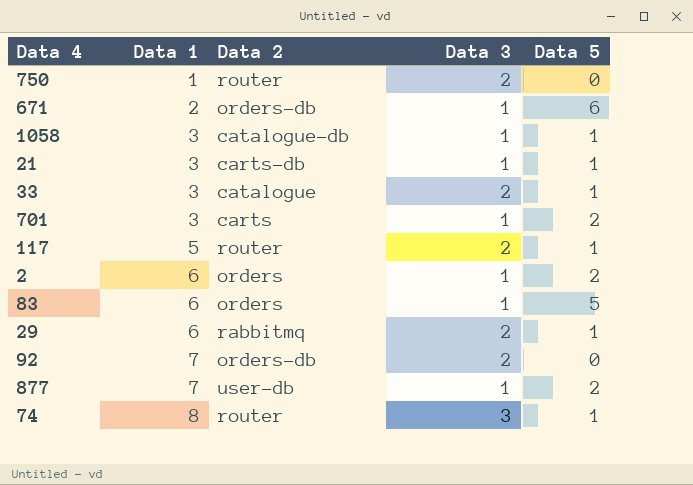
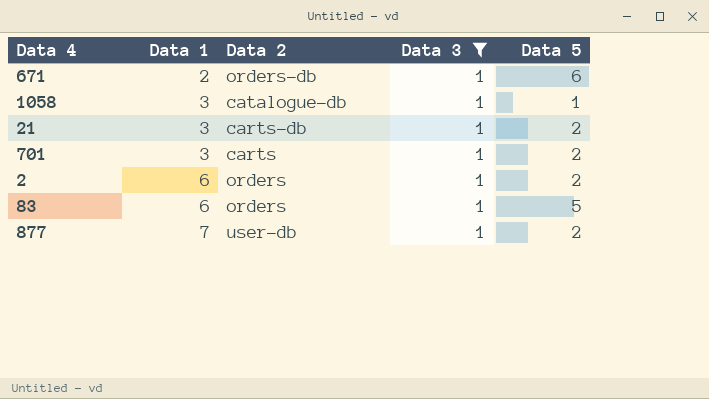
filter: none -> Data 3 = 1
21 | Data 5: 1 -> 2

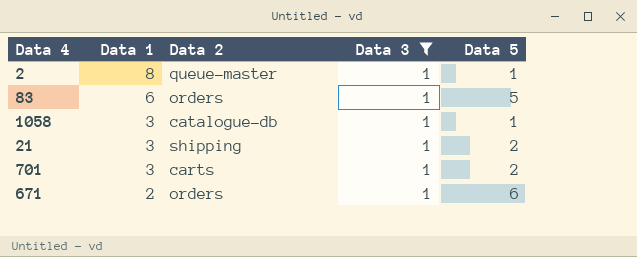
row order: Data 1 ascending -> Data 1 descending
row 877: 7 | user-db | 1 | 2 -> none
2 | Data 1: 6 -> 8
2 | Data 2: orders -> queue-master
2 | Data 5: 2 -> 1
21 | Data 2: carts-db -> shipping
671 | Data 2: orders-db -> orders

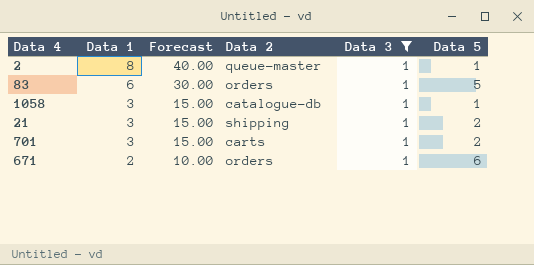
column Forecast | formula: none -> [Data 1] * 5

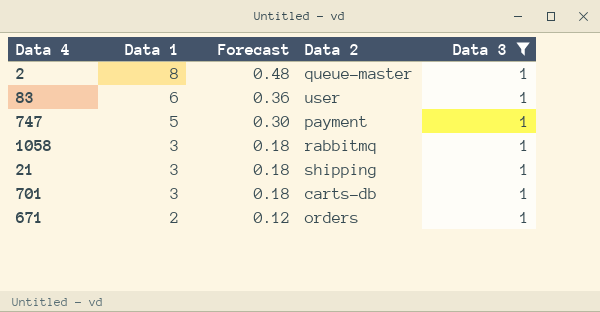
column Data 5 | position: 6 -> none
column Forecast | formula: [Data 1] * 5 -> [Data 1] * 0.06
83 | Data 2: orders -> user
row 747: none -> 5 | 0.30 | payment | 1
1058 | Data 2: catalogue-db -> rabbitmq
701 | Data 2: carts -> carts-db

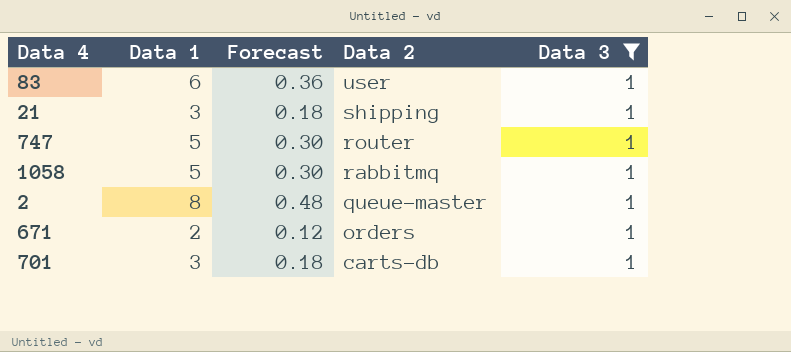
row order: Data 1 descending -> Data 2 descending
747 | Data 2: payment -> router
1058 | Data 1: 3 -> 5
1058 | Forecast: 0.18 -> 0.30

